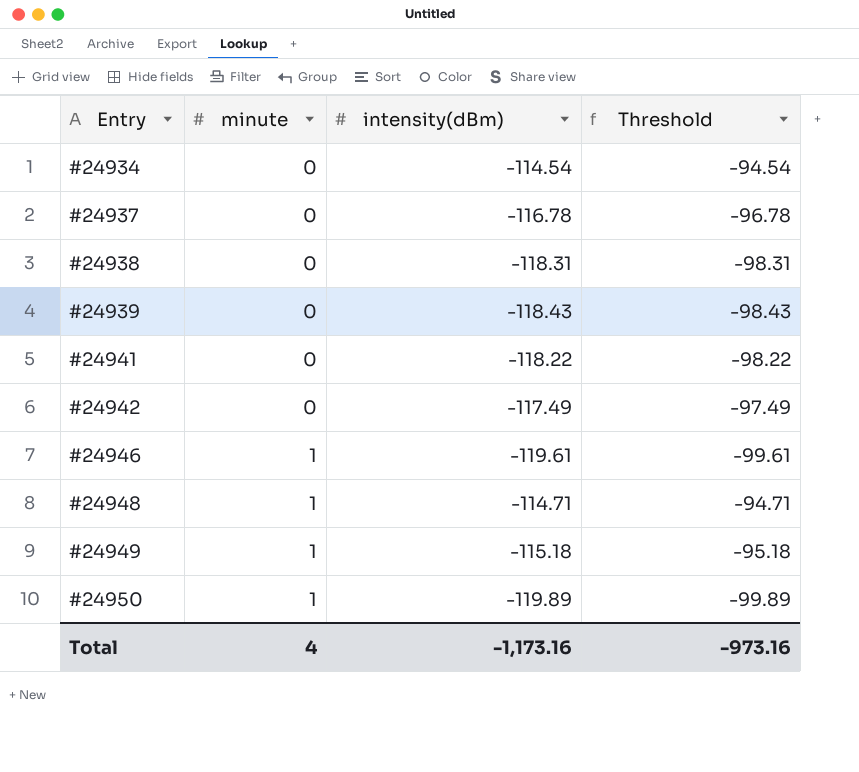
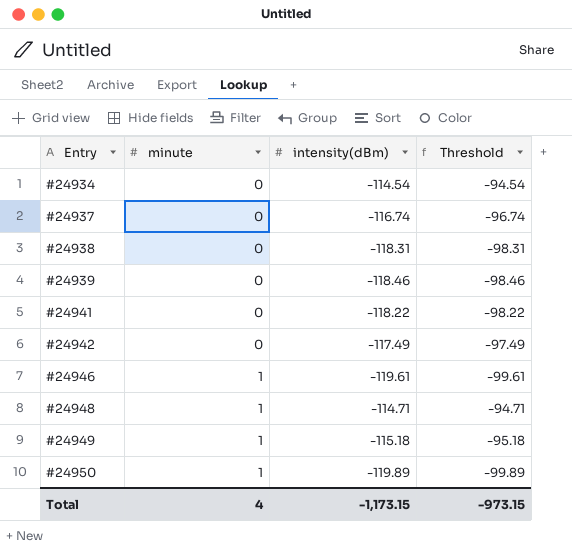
#24937 | intensity(dBm): -116.78 -> -116.74
#24937 | Threshold: -96.78 -> -96.74
#24939 | intensity(dBm): -118.43 -> -118.46
#24939 | Threshold: -98.43 -> -98.46
Total | intensity(dBm): -1,173.16 -> -1,173.15
Total | Threshold: -973.16 -> -973.15

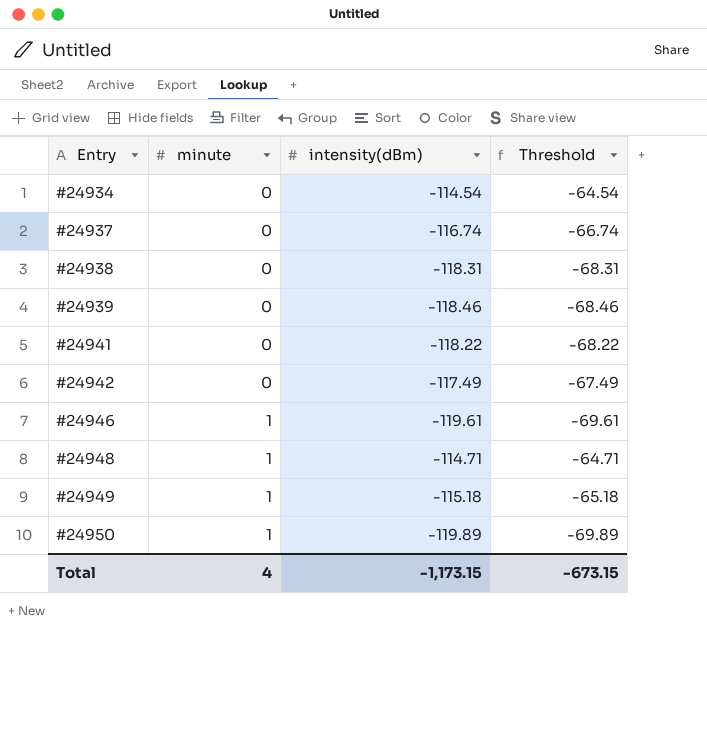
column Threshold | formula: [intensity(dBm)] + 20 -> [intensity(dBm)] + 50
Total | Threshold: -973.15 -> -673.15

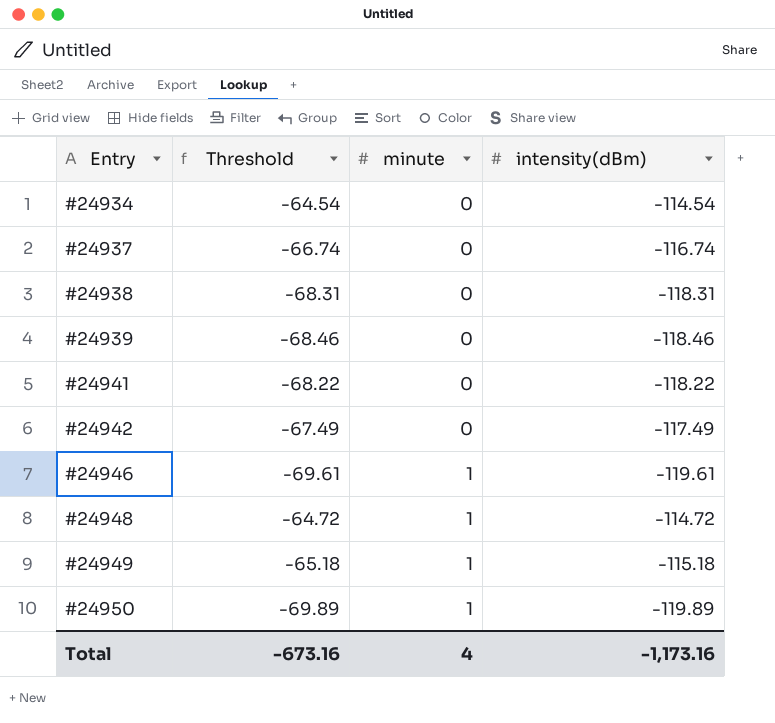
column Threshold | position: 4 -> 2
#24948 | Threshold: -64.71 -> -64.72
#24948 | intensity(dBm): -114.71 -> -114.72
Total | Threshold: -673.15 -> -673.16
Total | intensity(dBm): -1,173.15 -> -1,173.16

